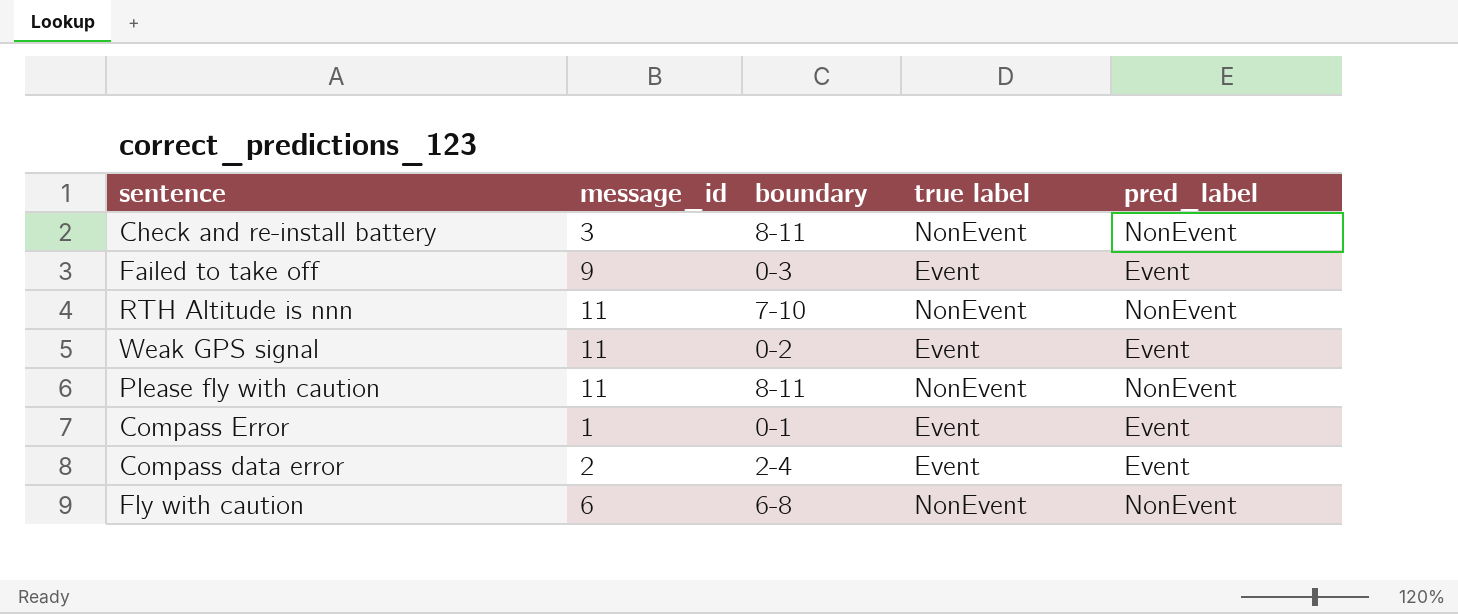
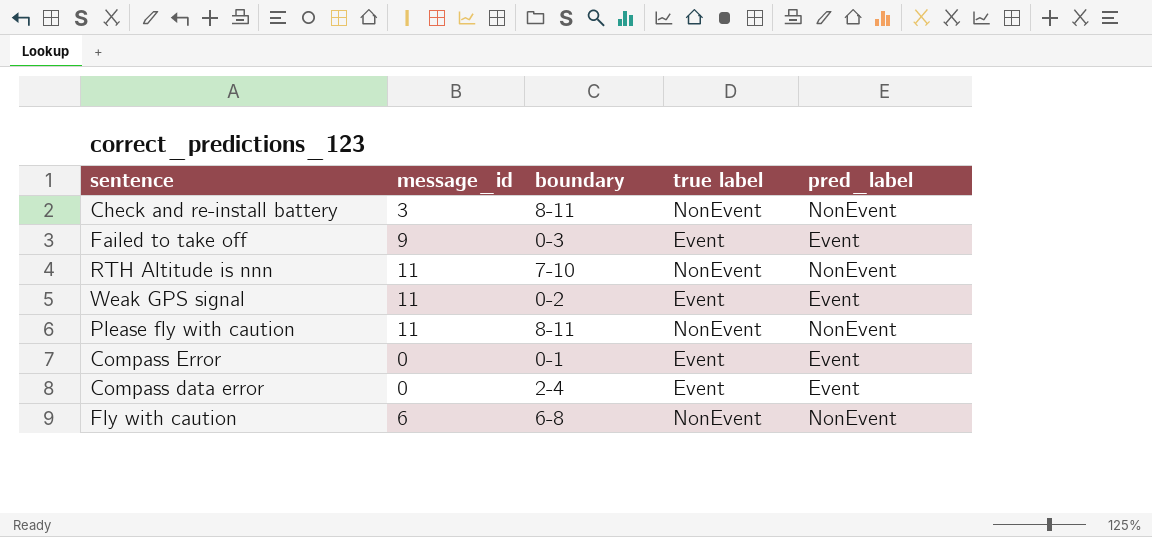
Compass Error | message_id: 1 -> 0
Compass data error | message_id: 2 -> 0

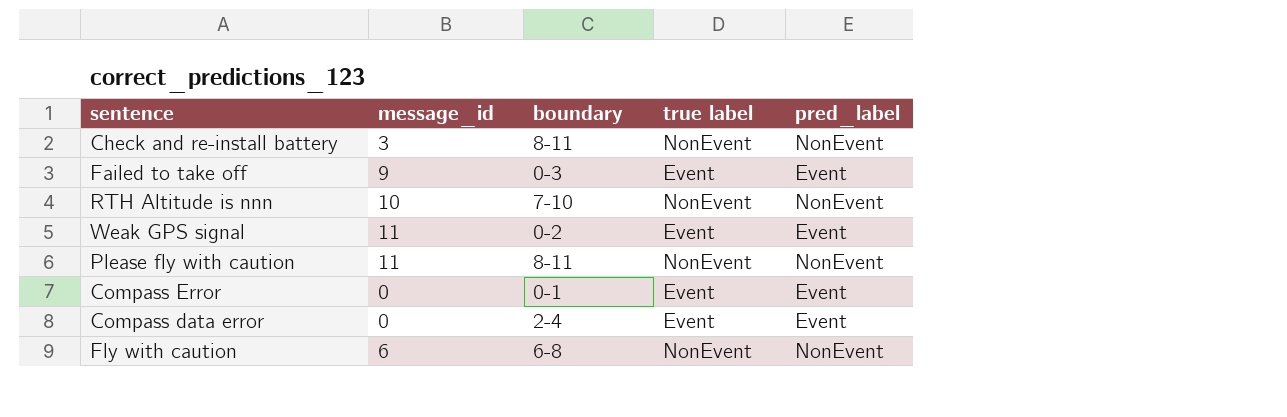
RTH Altitude is nnn | message_id: 11 -> 10

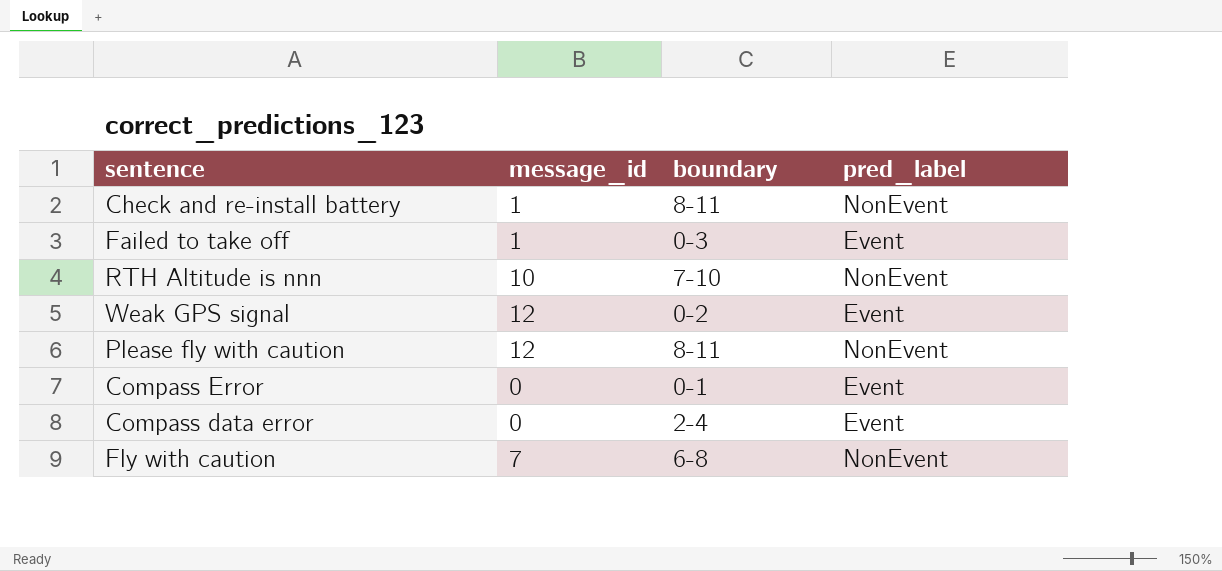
column true label | position: 4 -> none
Check and re-install battery | message_id: 3 -> 1
Failed to take off | message_id: 9 -> 1
Weak GPS signal | message_id: 11 -> 12
Please fly with caution | message_id: 11 -> 12
Fly with caution | message_id: 6 -> 7

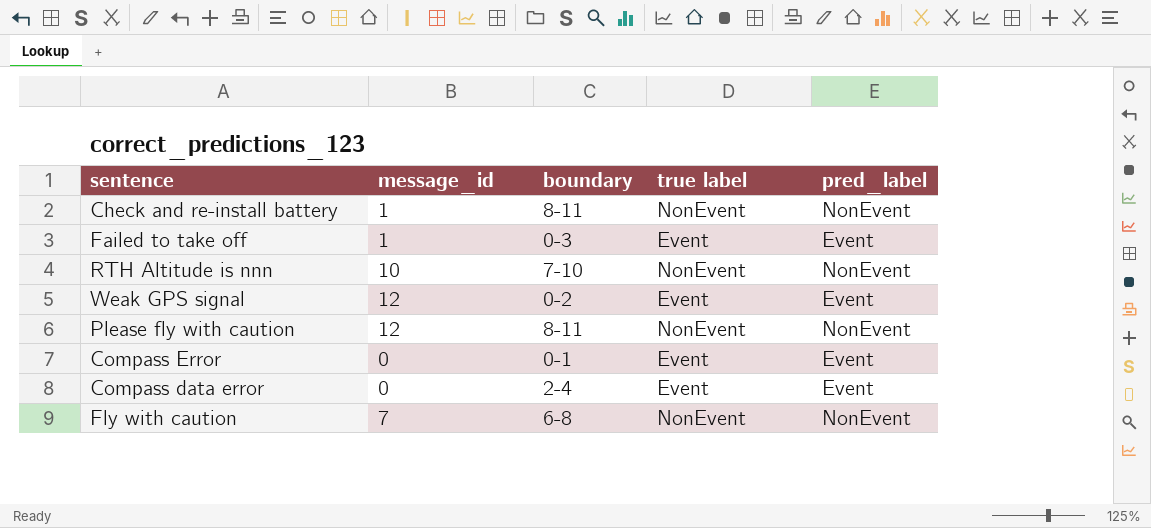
column true label | position: none -> 4

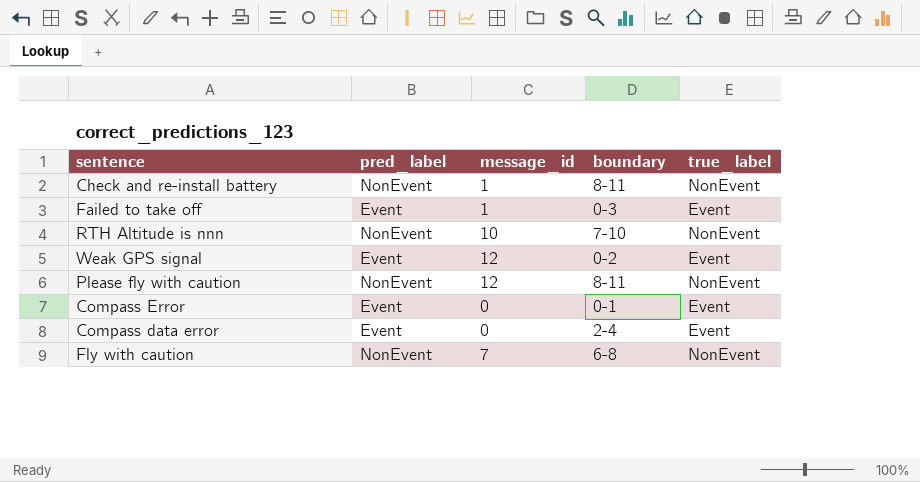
column pred_label | position: 5 -> 2
column name: true label -> true_label

